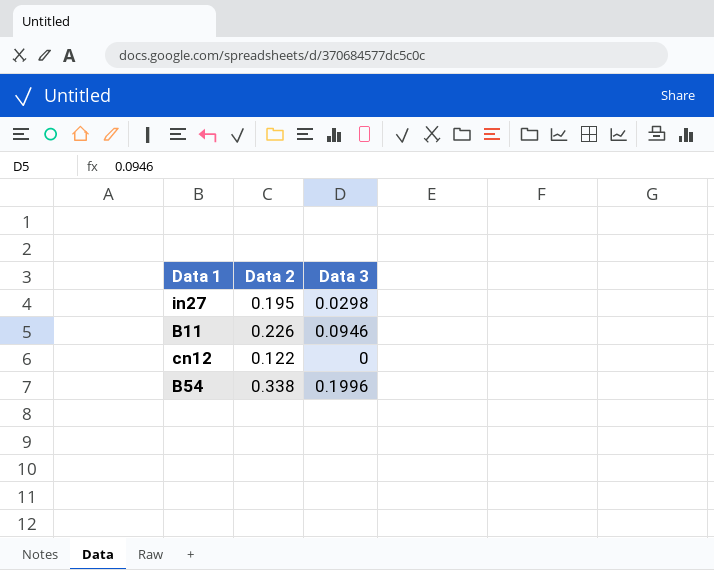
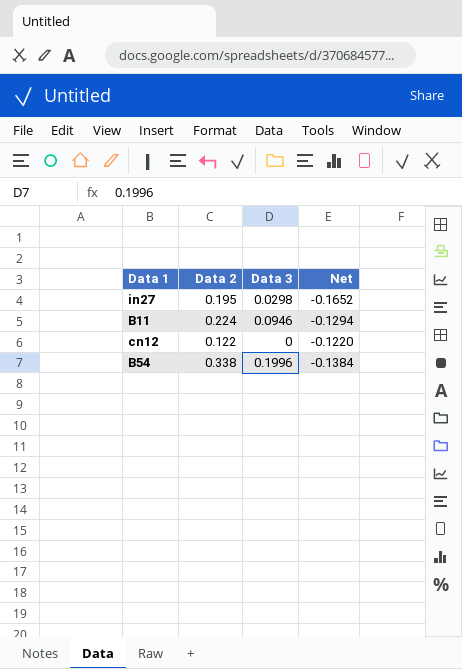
column Net | formula: none -> [Data 3] - [Data 2]
B11 | Data 2: 0.226 -> 0.224

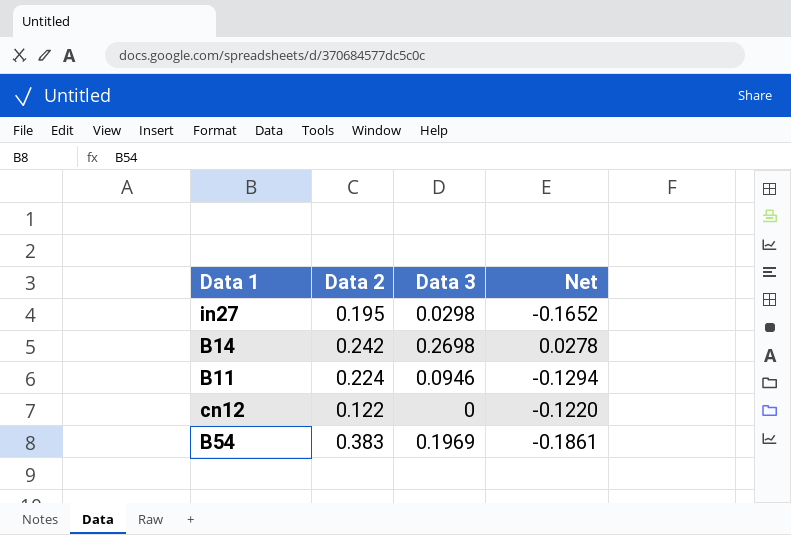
row B14: none -> 0.242 | 0.2698 | 0.0278
B54 | Data 2: 0.338 -> 0.383
B54 | Data 3: 0.1996 -> 0.1969
B54 | Net: -0.1384 -> -0.1861

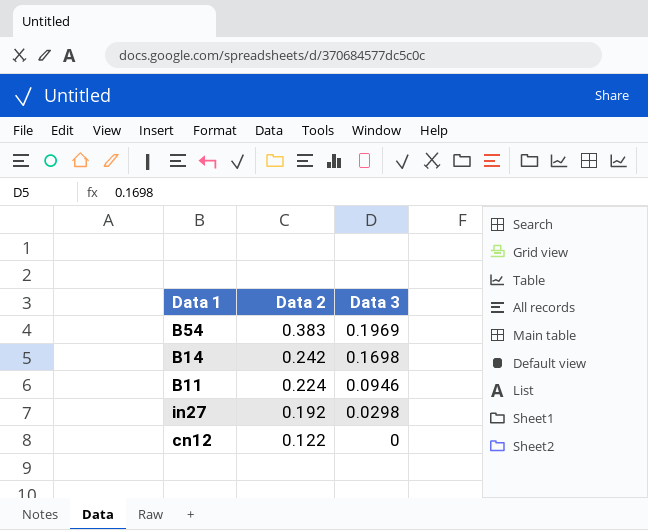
row order: none -> Data 2 descending
column Net | formula: [Data 3] - [Data 2] -> none
B14 | Data 3: 0.2698 -> 0.1698
in27 | Data 2: 0.195 -> 0.192

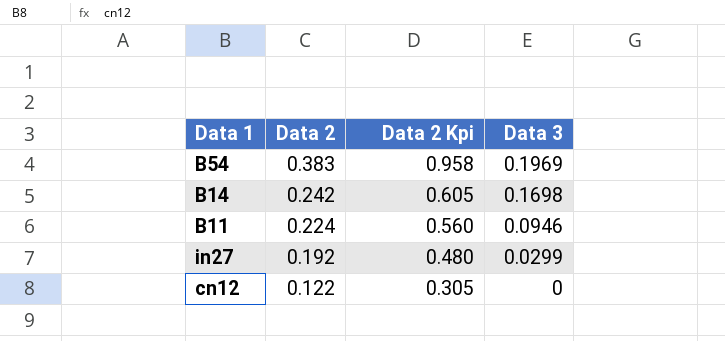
column Data 2 Kpi | formula: none -> [Data 2] * 2.5
in27 | Data 3: 0.0298 -> 0.0299

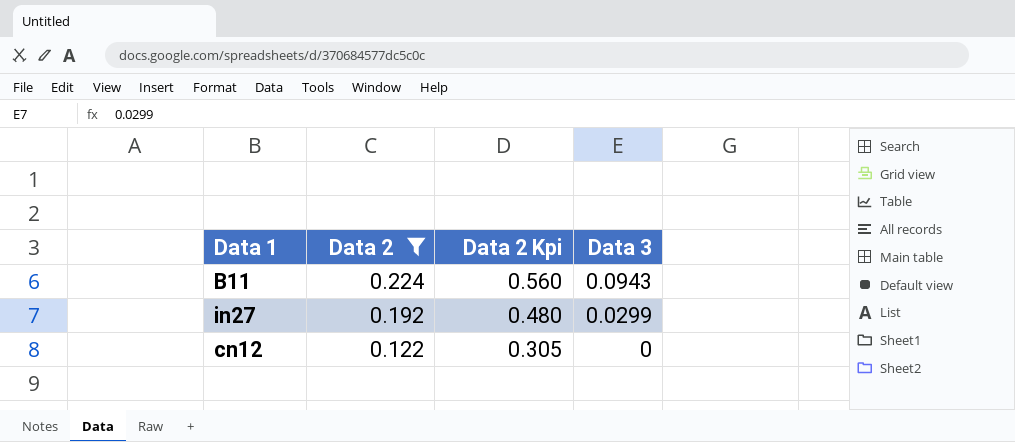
filter: none -> Data 2 <= 0.224
B11 | Data 3: 0.0946 -> 0.0943

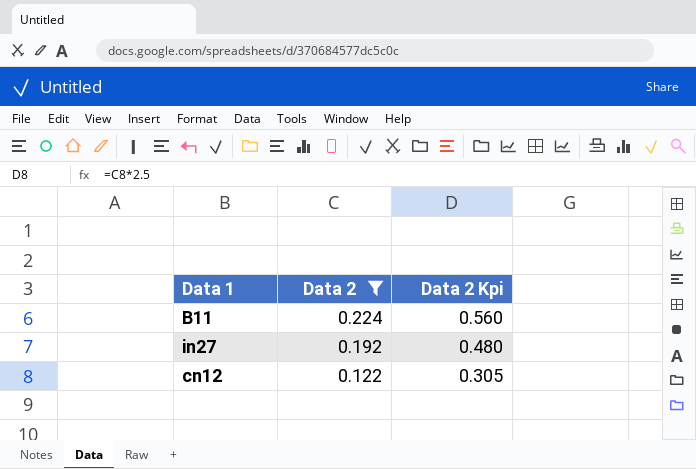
column Data 3 | position: 4 -> none

